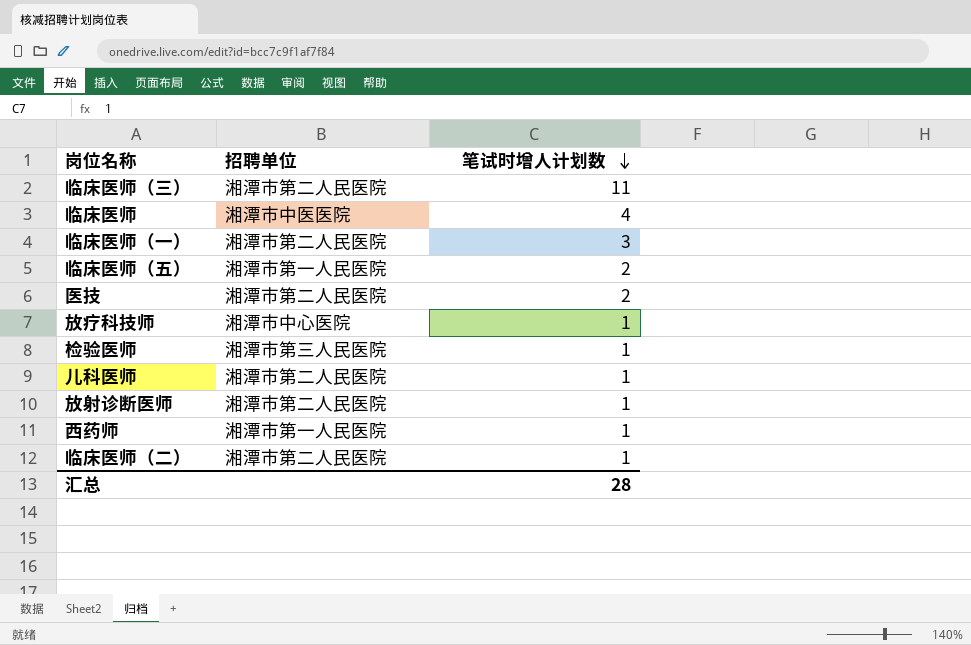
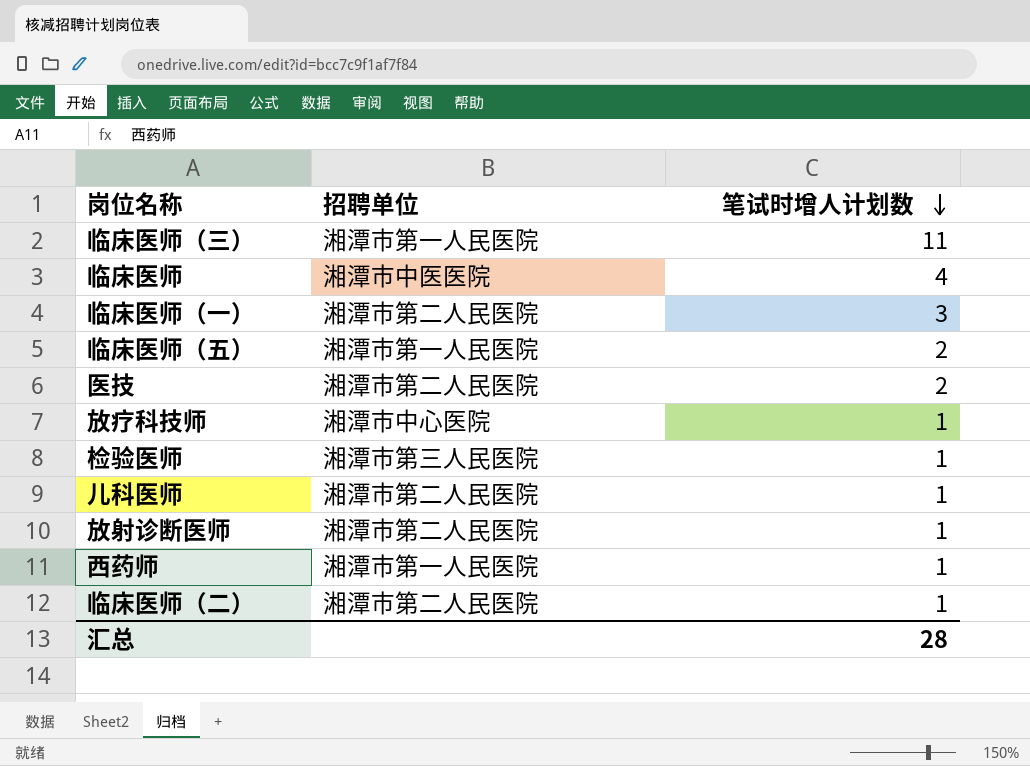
临床医师（三） | 招聘单位: 湘潭市第二人民医院 -> 湘潭市第一人民医院

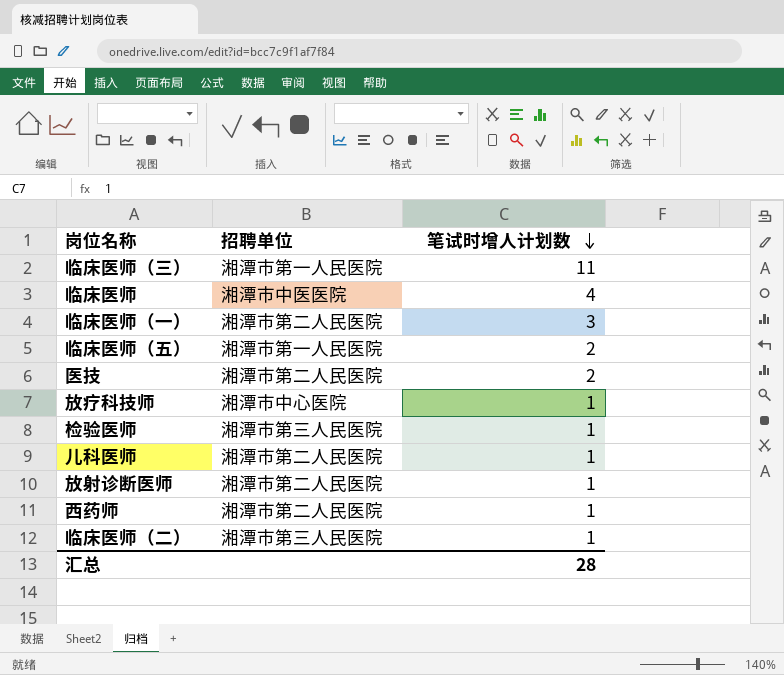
西药师 | 招聘单位: 湘潭市第一人民医院 -> 湘潭市第二人民医院
临床医师（二） | 招聘单位: 湘潭市第二人民医院 -> 湘潭市第三人民医院

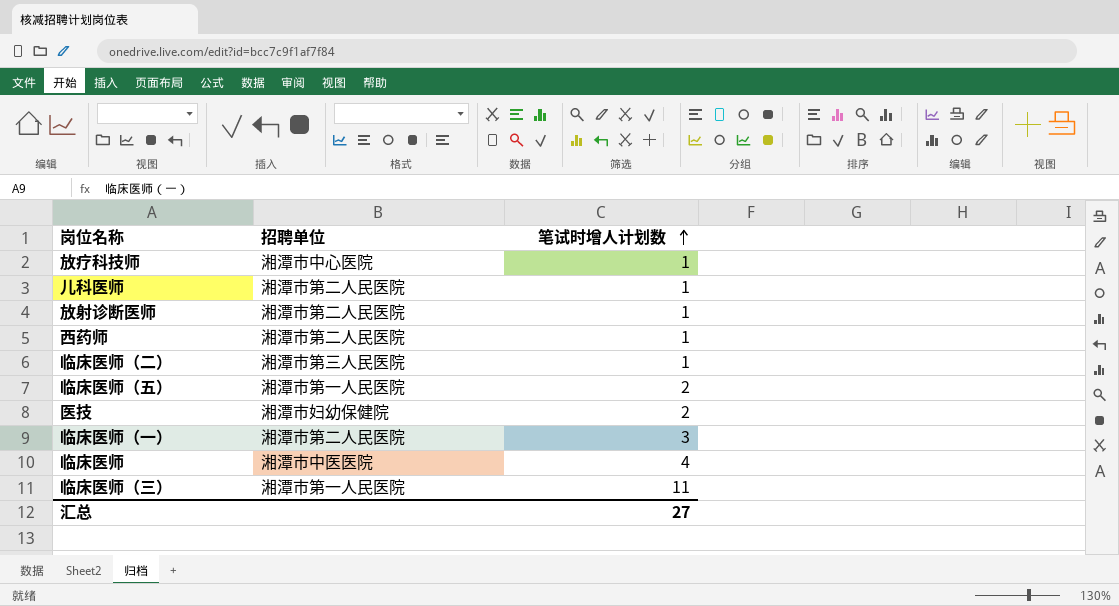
row order: 笔试时增人计划数 descending -> 笔试时增人计划数 ascending
row 检验医师: 湘潭市第三人民医院 | 1 -> none
医技 | 招聘单位: 湘潭市第二人民医院 -> 湘潭市妇幼保健院
汇总 | 笔试时增人计划数: 28 -> 27

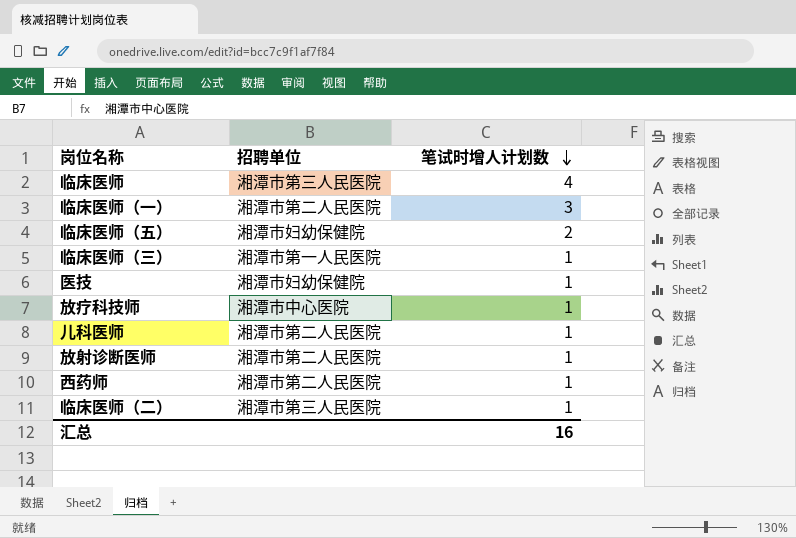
row order: 笔试时增人计划数 ascending -> 笔试时增人计划数 descending
临床医师 | 招聘单位: 湘潭市中医医院 -> 湘潭市第三人民医院
临床医师（五） | 招聘单位: 湘潭市第一人民医院 -> 湘潭市妇幼保健院
临床医师（三） | 笔试时增人计划数: 11 -> 1
医技 | 笔试时增人计划数: 2 -> 1
汇总 | 笔试时增人计划数: 27 -> 16

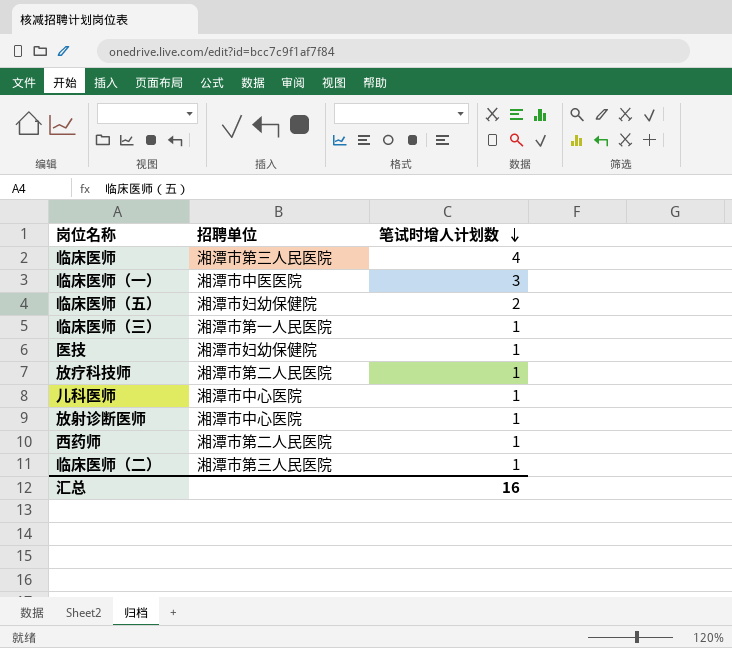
临床医师（一） | 招聘单位: 湘潭市第二人民医院 -> 湘潭市中医医院
放疗科技师 | 招聘单位: 湘潭市中心医院 -> 湘潭市第二人民医院
儿科医师 | 招聘单位: 湘潭市第二人民医院 -> 湘潭市中心医院
放射诊断医师 | 招聘单位: 湘潭市第二人民医院 -> 湘潭市中心医院

